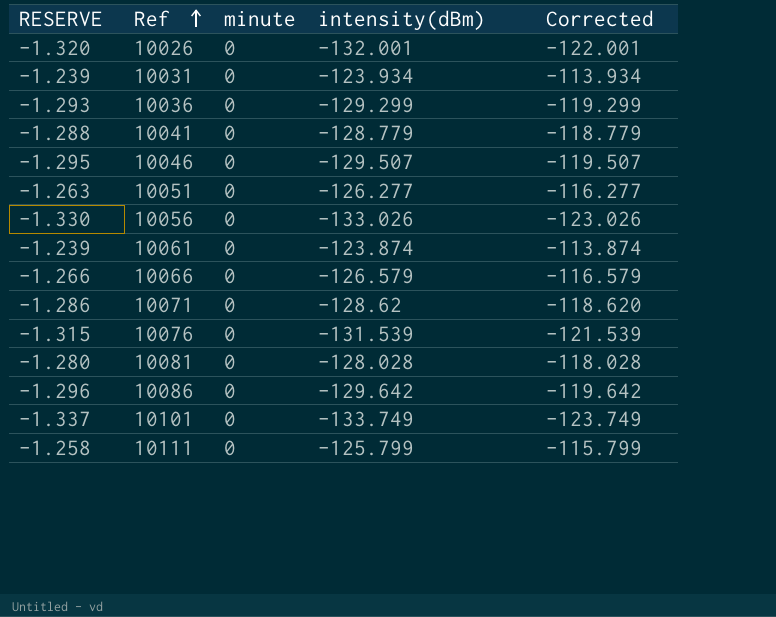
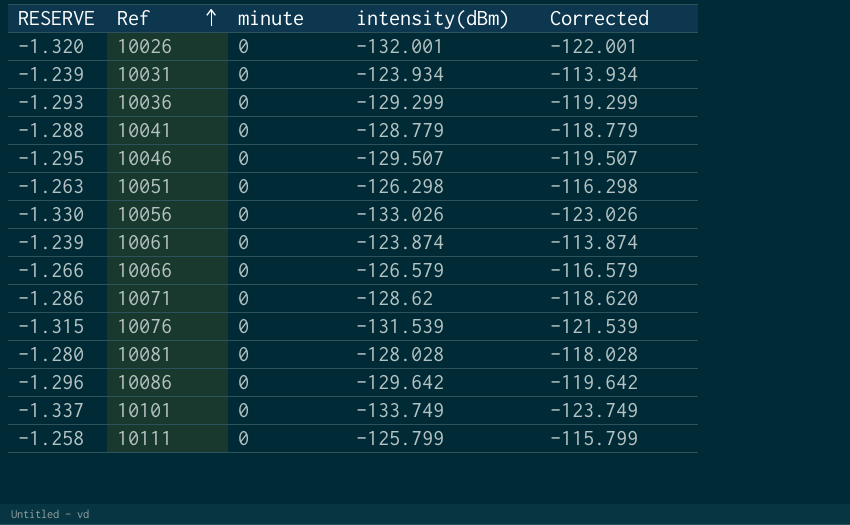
10051 | intensity(dBm): -126.277 -> -126.298
10051 | Corrected: -116.277 -> -116.298

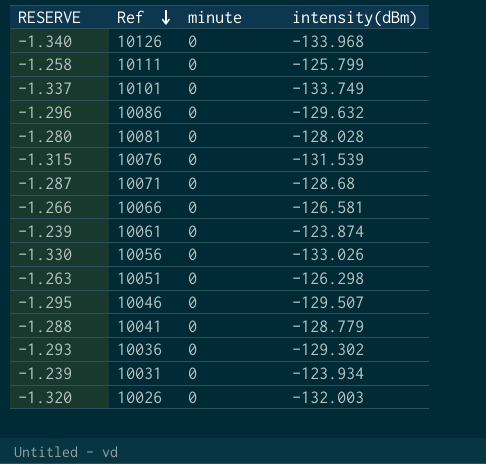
row order: Ref ascending -> Ref descending
column Corrected | formula: [intensity(dBm)] + 10 -> none
row 10126: none -> -1.340 | 0 | -133.968
10086 | intensity(dBm): -129.642 -> -129.632
10071 | RESERVE: -1.286 -> -1.287
10071 | intensity(dBm): -128.62 -> -128.68
10066 | intensity(dBm): -126.579 -> -126.581
10036 | intensity(dBm): -129.299 -> -129.302
10026 | intensity(dBm): -132.001 -> -132.003

